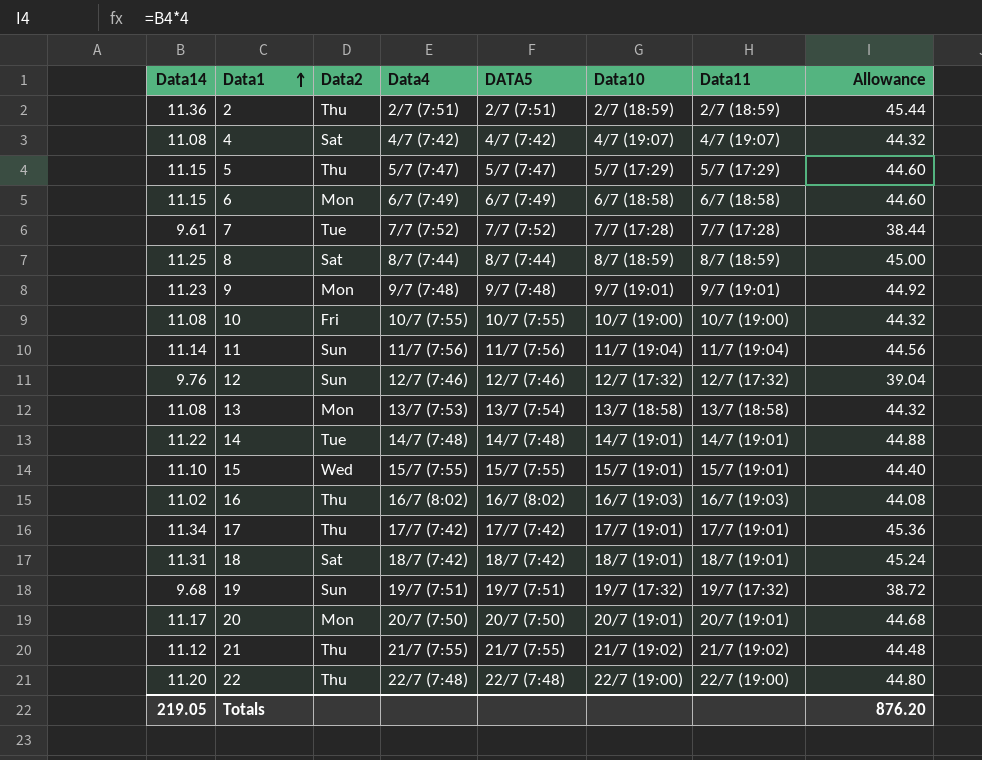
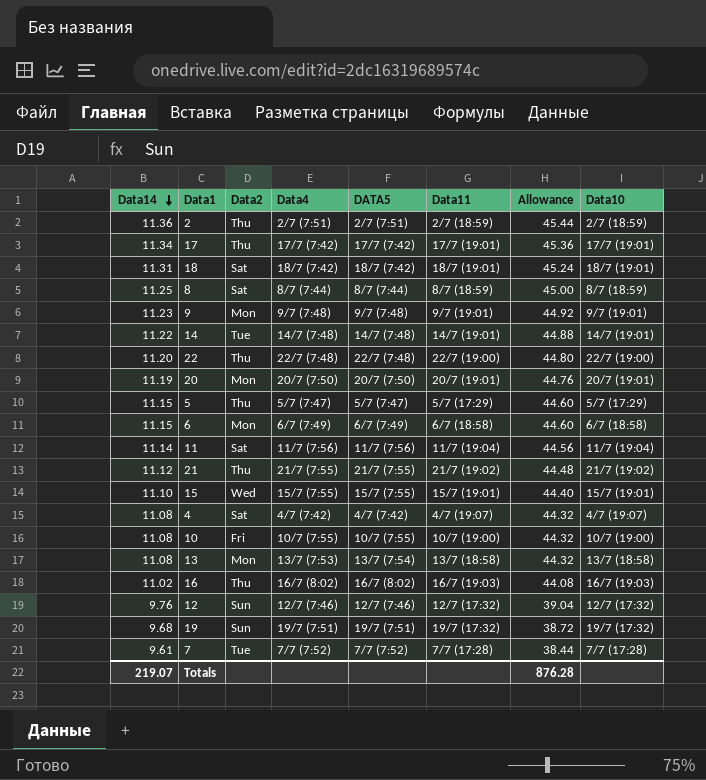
row order: Data1 ascending -> Data14 descending
column Data10 | position: 6 -> 8
20 | Data14: 11.17 -> 11.19
20 | Allowance: 44.68 -> 44.76
11 | Data2: Sun -> Sat
Totals | Data14: 219.05 -> 219.07
Totals | Allowance: 876.20 -> 876.28

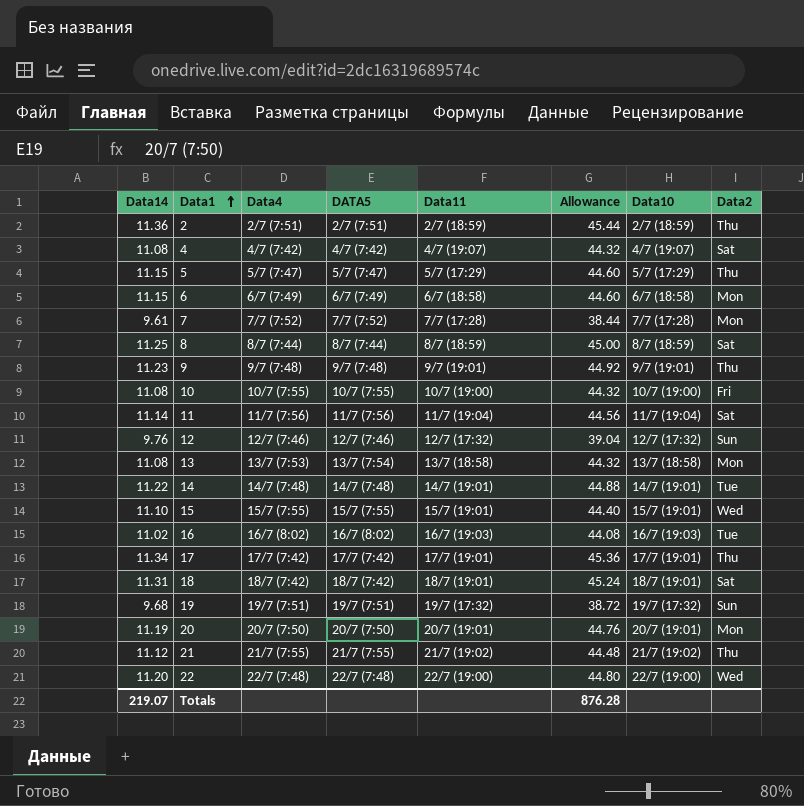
row order: Data14 descending -> Data1 ascending
column Data2 | position: 3 -> 8
7 | Data2: Tue -> Mon
9 | Data2: Mon -> Thu
16 | Data2: Thu -> Tue
22 | Data2: Thu -> Wed

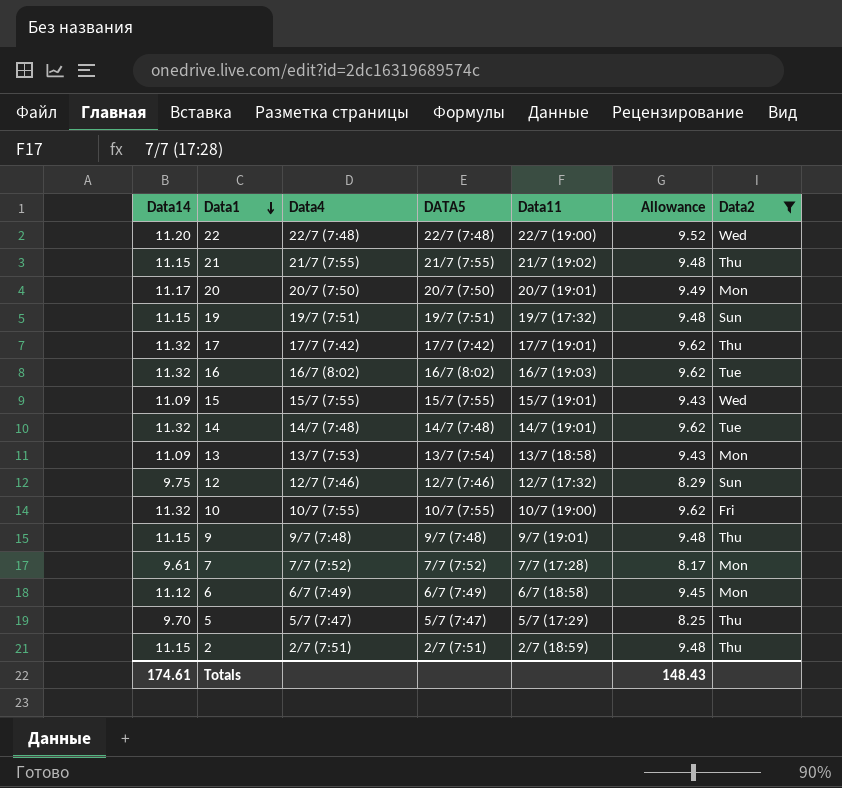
filter: none -> Data2 != Sat
row order: Data1 ascending -> Data1 descending
column Data10 | position: 7 -> none
column Allowance | formula: [Data14] * 4 -> [Data14] * 0.85
21 | Data14: 11.12 -> 11.15
20 | Data14: 11.19 -> 11.17
19 | Data14: 9.68 -> 11.15
17 | Data14: 11.34 -> 11.32
16 | Data14: 11.02 -> 11.32
15 | Data14: 11.10 -> 11.09
14 | Data14: 11.22 -> 11.32
13 | Data14: 11.08 -> 11.09
12 | Data14: 9.76 -> 9.75
10 | Data14: 11.08 -> 11.32
9 | Data14: 11.23 -> 11.15
6 | Data14: 11.15 -> 11.12
5 | Data14: 11.15 -> 9.70
2 | Data14: 11.36 -> 11.15
Totals | Data14: 219.07 -> 174.61
Totals | Allowance: 876.28 -> 148.43

